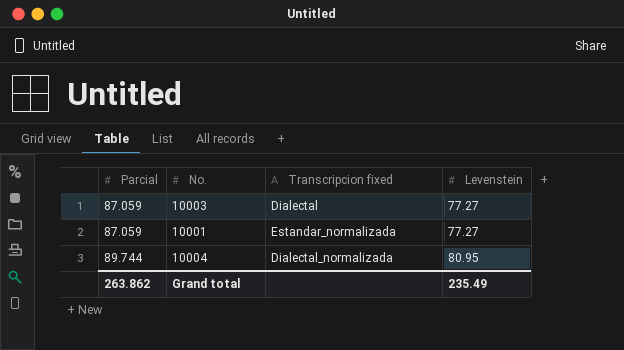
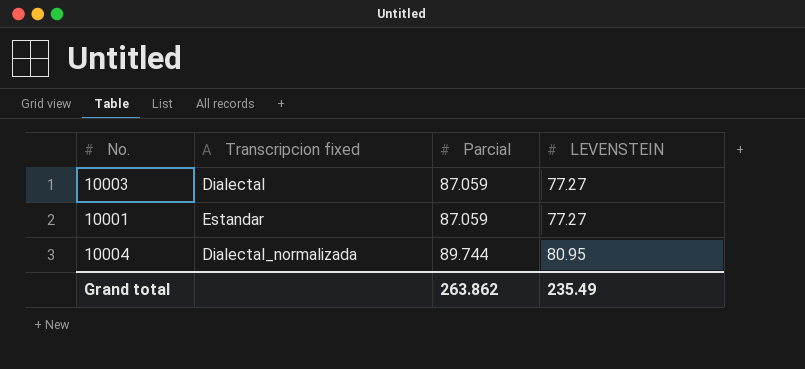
column Parcial | position: 1 -> 3
column name: Levenstein -> LEVENSTEIN
10001 | Transcripcion fixed: Estandar_normalizada -> Estandar

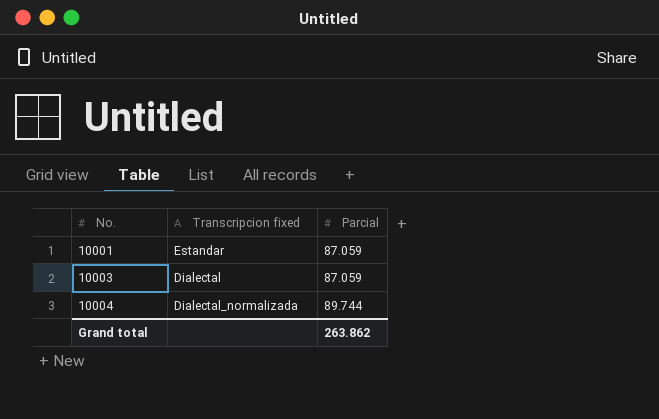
row order: Parcial ascending -> No. ascending
column LEVENSTEIN | position: 4 -> none

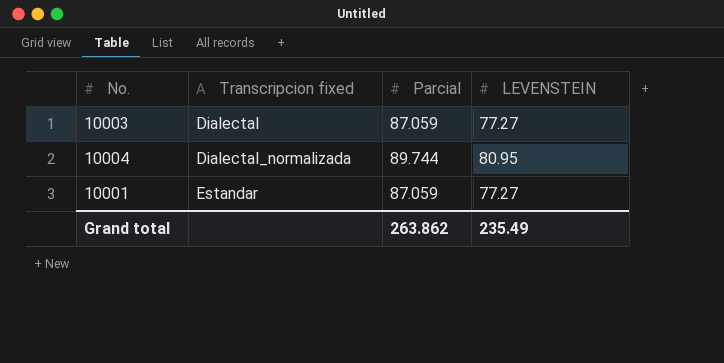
row order: No. ascending -> Transcripcion fixed ascending
column LEVENSTEIN | position: none -> 4

